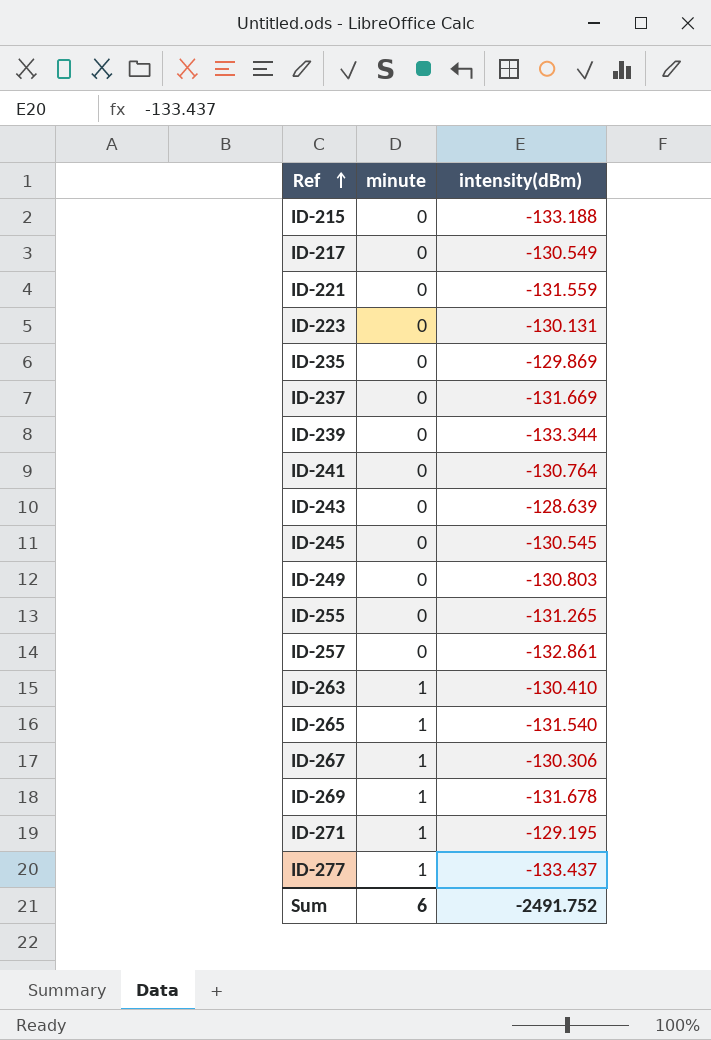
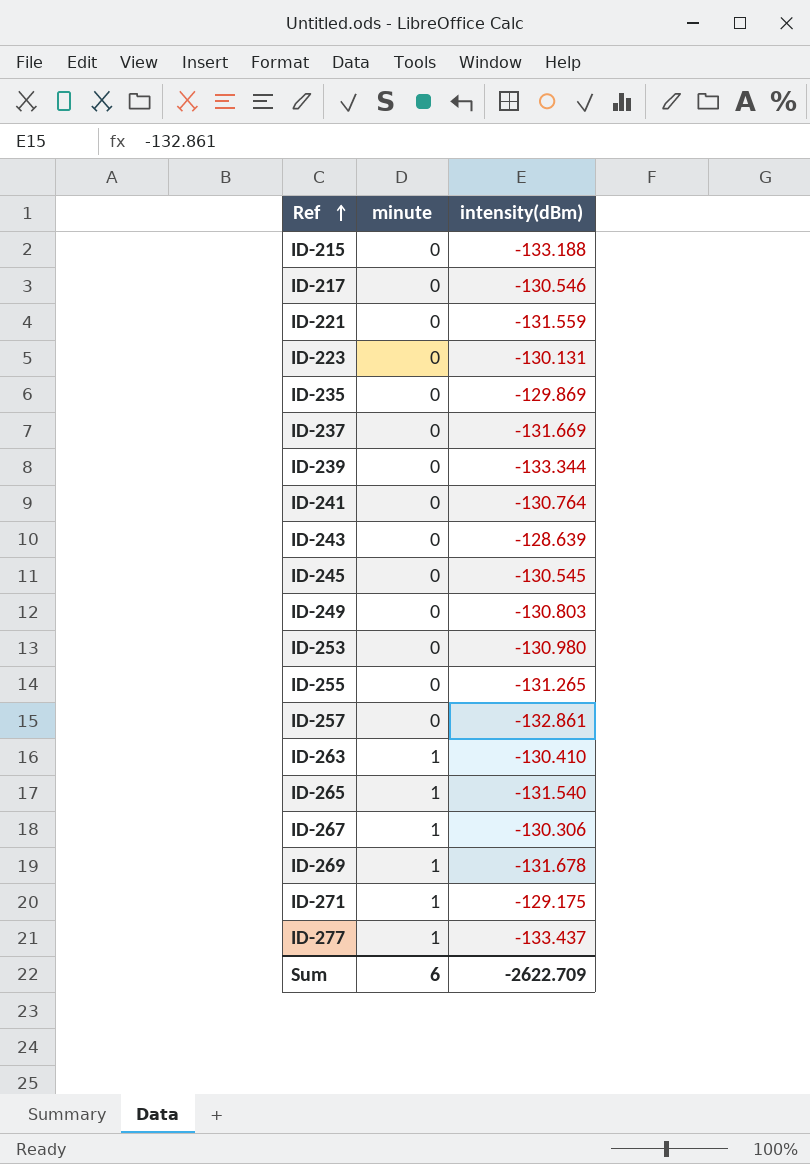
ID-217 | intensity(dBm): -130.549 -> -130.546
row ID-253: none -> 0 | -130.980
ID-271 | intensity(dBm): -129.195 -> -129.175
Sum | intensity(dBm): -2491.752 -> -2622.709

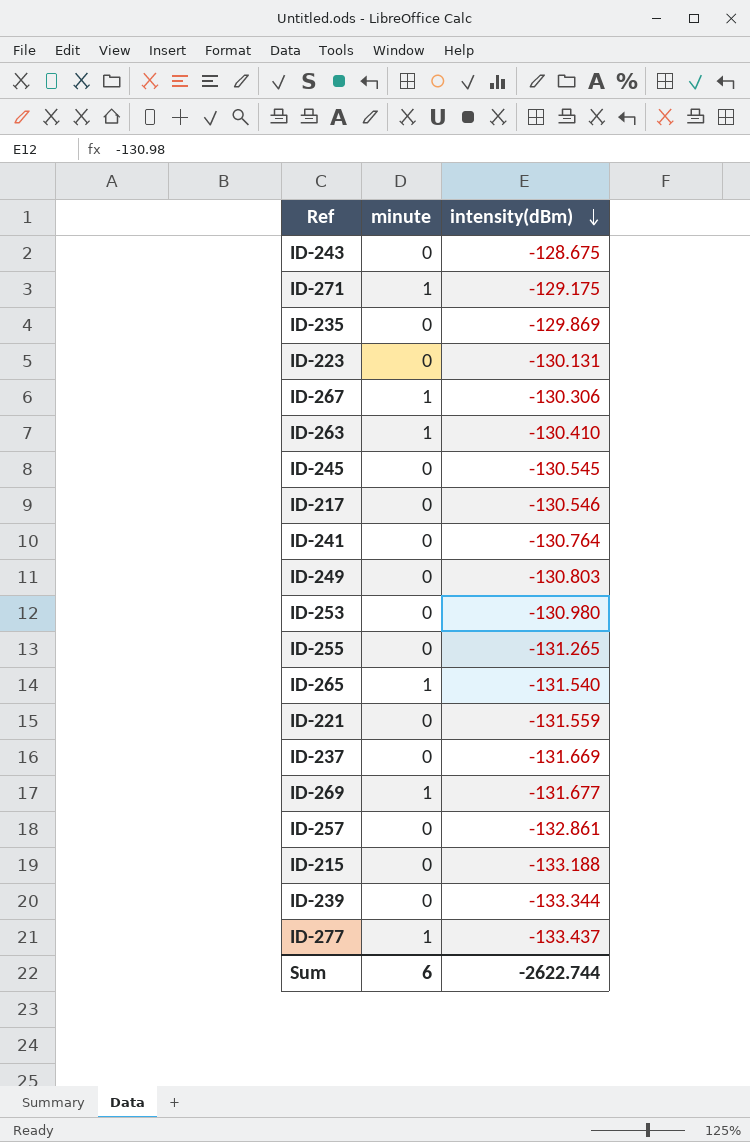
row order: Ref ascending -> intensity(dBm) descending
ID-243 | intensity(dBm): -128.639 -> -128.675
ID-269 | intensity(dBm): -131.678 -> -131.677
Sum | intensity(dBm): -2622.709 -> -2622.744

